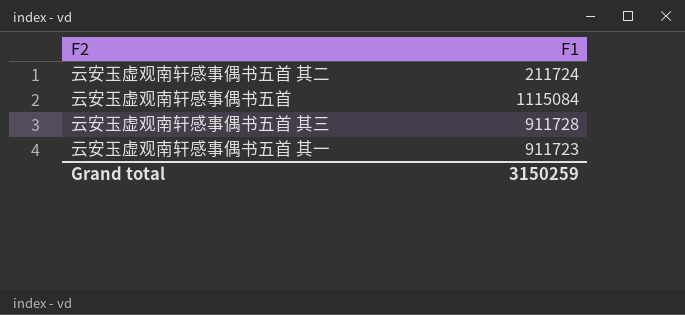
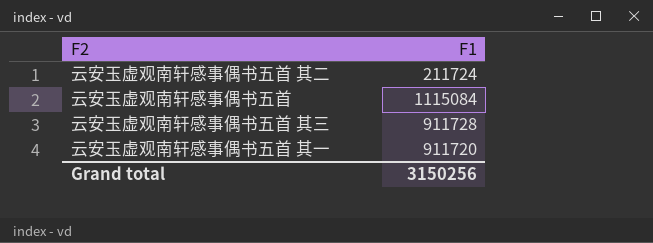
云安玉虚观南轩感事偶书五首 其一 | F1: 911723 -> 911720
Grand total | F1: 3150259 -> 3150256

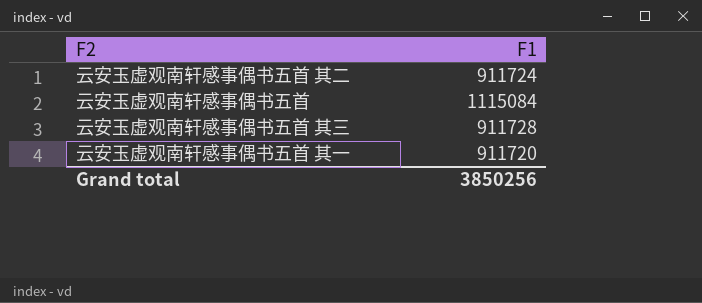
云安玉虚观南轩感事偶书五首 其二 | F1: 211724 -> 911724
Grand total | F1: 3150256 -> 3850256

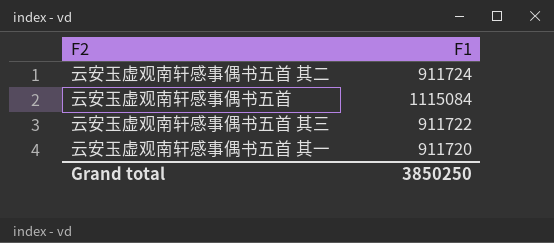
云安玉虚观南轩感事偶书五首 其三 | F1: 911728 -> 911722
Grand total | F1: 3850256 -> 3850250

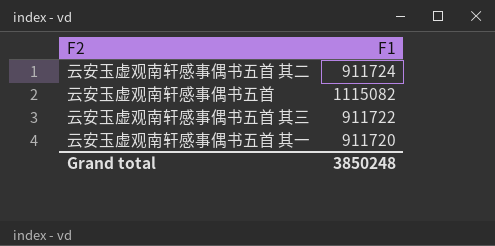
云安玉虚观南轩感事偶书五首 | F1: 1115084 -> 1115082
Grand total | F1: 3850250 -> 3850248

